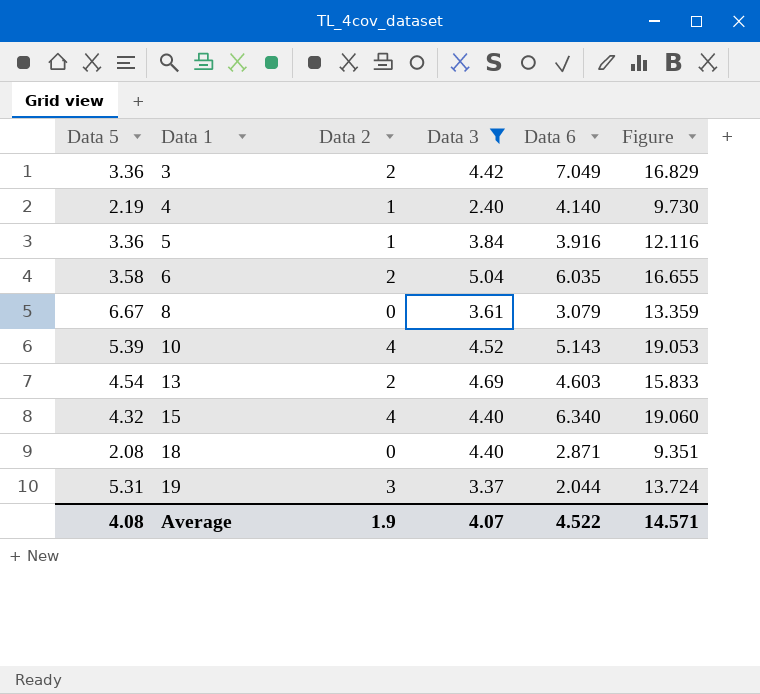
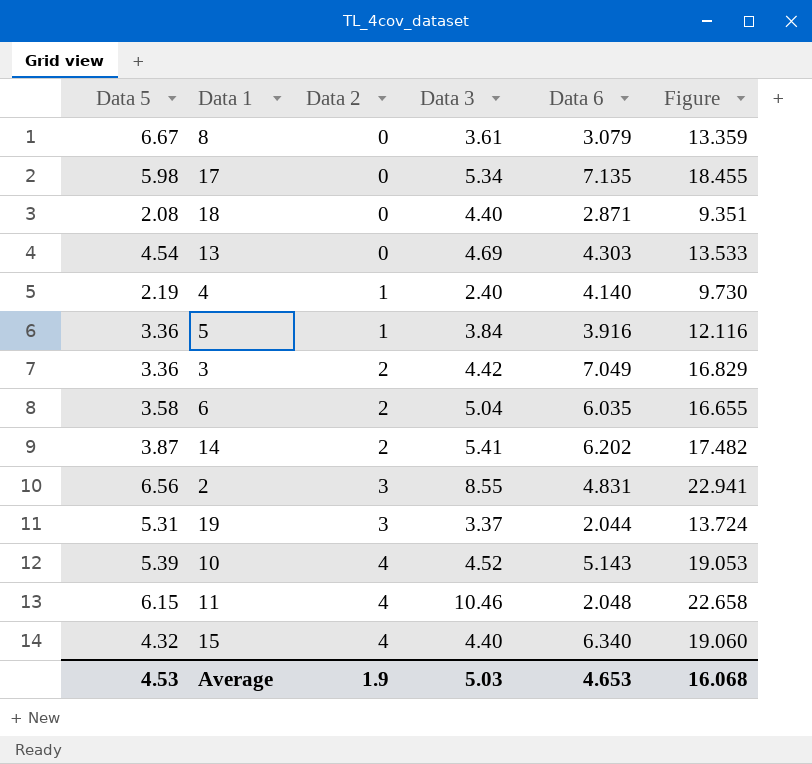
filter: Data 3 <= 5.04 -> none
row order: Data 1 ascending -> Data 2 ascending
13 | Data 2: 2 -> 0
13 | Data 6: 4.603 -> 4.303
13 | Figure: 15.833 -> 13.533
Average | Data 5: 4.08 -> 4.53
Average | Data 3: 4.07 -> 5.03
Average | Data 6: 4.522 -> 4.653
Average | Figure: 14.571 -> 16.068

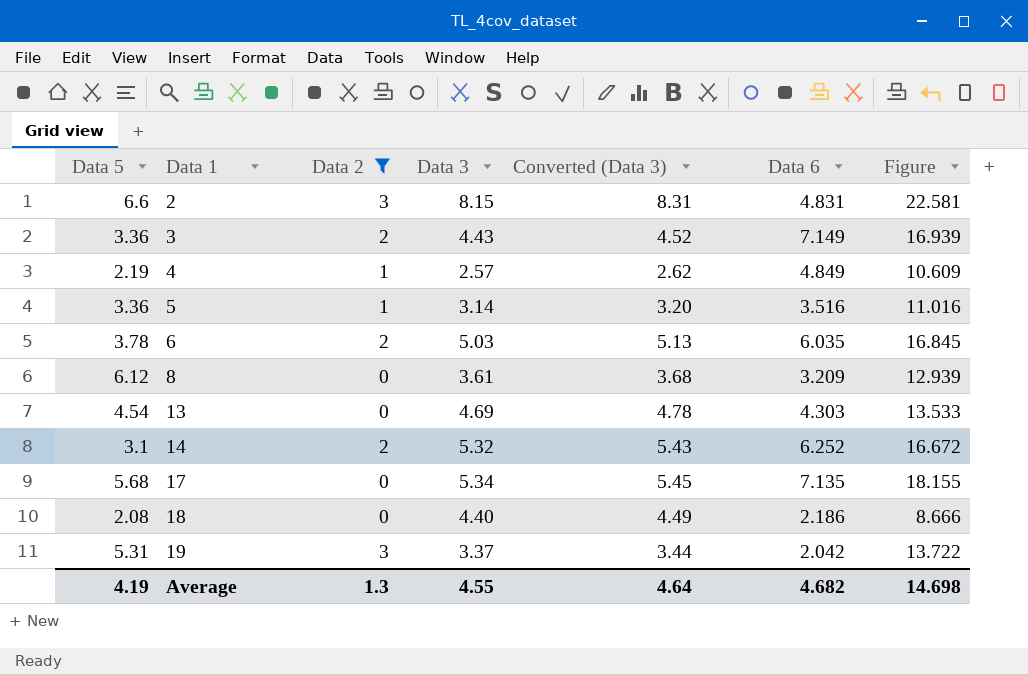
filter: none -> Data 2 != 4
row order: Data 2 ascending -> Data 1 ascending
column Converted (Data 3) | formula: none -> [Data 3] * 1.02
2 | Data 5: 6.56 -> 6.6
2 | Data 3: 8.55 -> 8.15
2 | Figure: 22.941 -> 22.581
3 | Data 3: 4.42 -> 4.43
3 | Data 6: 7.049 -> 7.149
3 | Figure: 16.829 -> 16.939
4 | Data 3: 2.40 -> 2.57
4 | Data 6: 4.140 -> 4.849
4 | Figure: 9.730 -> 10.609
5 | Data 3: 3.84 -> 3.14
5 | Data 6: 3.916 -> 3.516
5 | Figure: 12.116 -> 11.016
6 | Data 5: 3.58 -> 3.78
6 | Data 3: 5.04 -> 5.03
6 | Figure: 16.655 -> 16.845
8 | Data 5: 6.67 -> 6.12
8 | Data 6: 3.079 -> 3.209
8 | Figure: 13.359 -> 12.939
14 | Data 5: 3.87 -> 3.1
14 | Data 3: 5.41 -> 5.32
14 | Data 6: 6.202 -> 6.252
14 | Figure: 17.482 -> 16.672
17 | Data 5: 5.98 -> 5.68
17 | Figure: 18.455 -> 18.155
18 | Data 6: 2.871 -> 2.186
18 | Figure: 9.351 -> 8.666
19 | Data 6: 2.044 -> 2.042
19 | Figure: 13.724 -> 13.722
Average | Data 5: 4.53 -> 4.19
Average | Data 2: 1.9 -> 1.3
Average | Data 3: 5.03 -> 4.55
Average | Data 6: 4.653 -> 4.682
Average | Figure: 16.068 -> 14.698

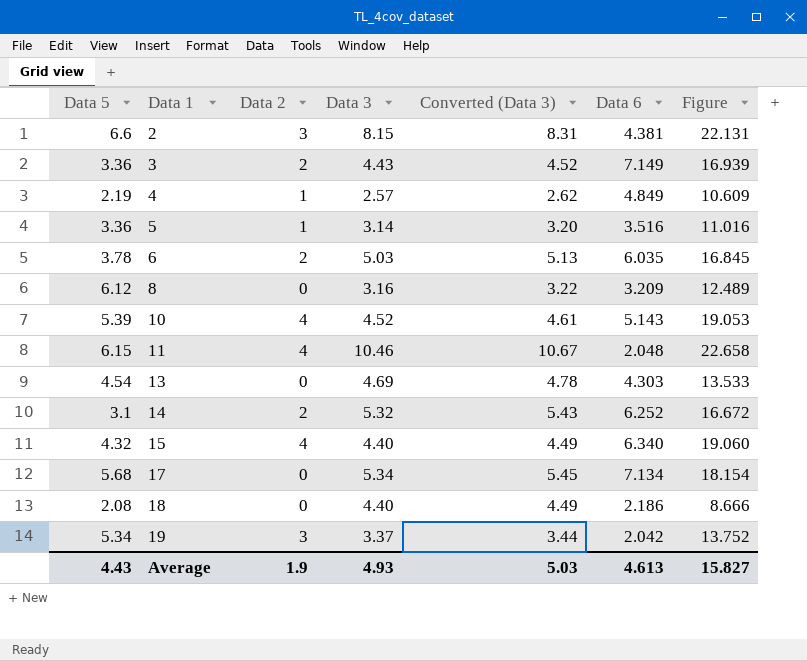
filter: Data 2 != 4 -> none
2 | Data 6: 4.831 -> 4.381
2 | Figure: 22.581 -> 22.131
8 | Data 3: 3.61 -> 3.16
8 | Converted (Data 3): 3.68 -> 3.22
8 | Figure: 12.939 -> 12.489
17 | Data 6: 7.135 -> 7.134
17 | Figure: 18.155 -> 18.154
19 | Data 5: 5.31 -> 5.34
19 | Figure: 13.722 -> 13.752
Average | Data 5: 4.19 -> 4.43
Average | Data 2: 1.3 -> 1.9
Average | Data 3: 4.55 -> 4.93
Average | Converted (Data 3): 4.64 -> 5.03
Average | Data 6: 4.682 -> 4.613
Average | Figure: 14.698 -> 15.827

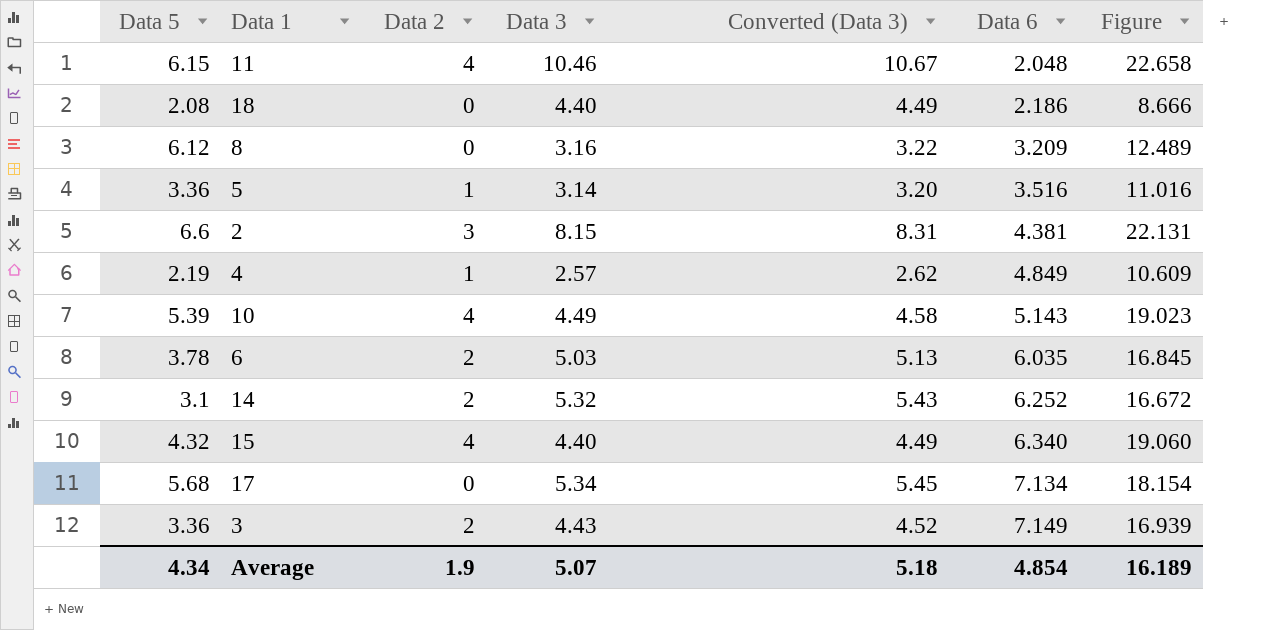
row order: Data 1 ascending -> Data 6 ascending
row 13: 4.54 | 0 | 4.69 | 4.78 | 4.303 | 13.533 -> none
row 19: 5.34 | 3 | 3.37 | 3.44 | 2.042 | 13.752 -> none
10 | Data 3: 4.52 -> 4.49
10 | Converted (Data 3): 4.61 -> 4.58
10 | Figure: 19.053 -> 19.023
Average | Data 5: 4.43 -> 4.34
Average | Data 3: 4.93 -> 5.07
Average | Converted (Data 3): 5.03 -> 5.18
Average | Data 6: 4.613 -> 4.854
Average | Figure: 15.827 -> 16.189

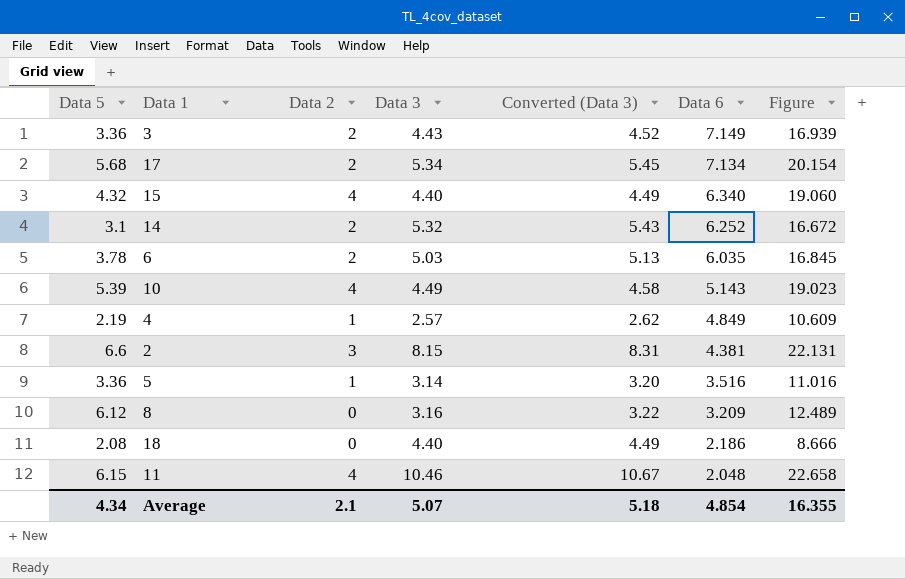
row order: Data 6 ascending -> Data 6 descending
17 | Data 2: 0 -> 2
17 | Figure: 18.154 -> 20.154
Average | Data 2: 1.9 -> 2.1
Average | Figure: 16.189 -> 16.355

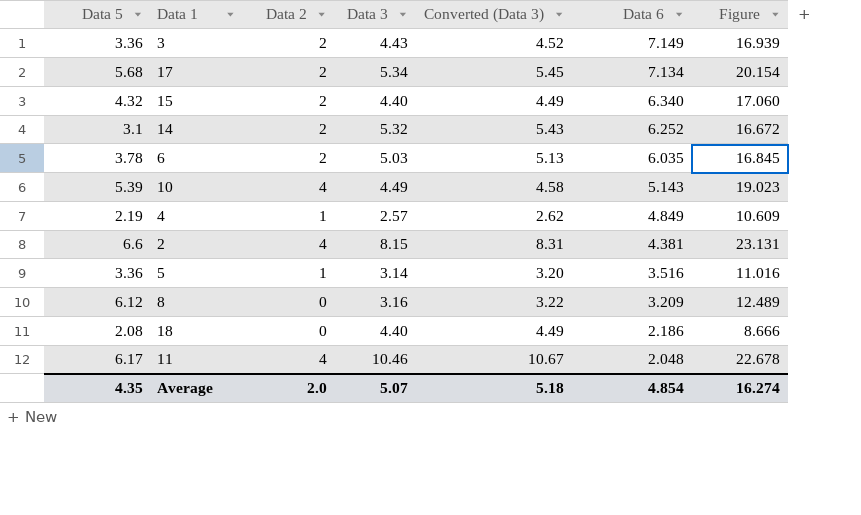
15 | Data 2: 4 -> 2
15 | Figure: 19.060 -> 17.060
2 | Data 2: 3 -> 4
2 | Figure: 22.131 -> 23.131
11 | Data 5: 6.15 -> 6.17
11 | Figure: 22.658 -> 22.678
Average | Data 5: 4.34 -> 4.35
Average | Data 2: 2.1 -> 2.0
Average | Figure: 16.355 -> 16.274

